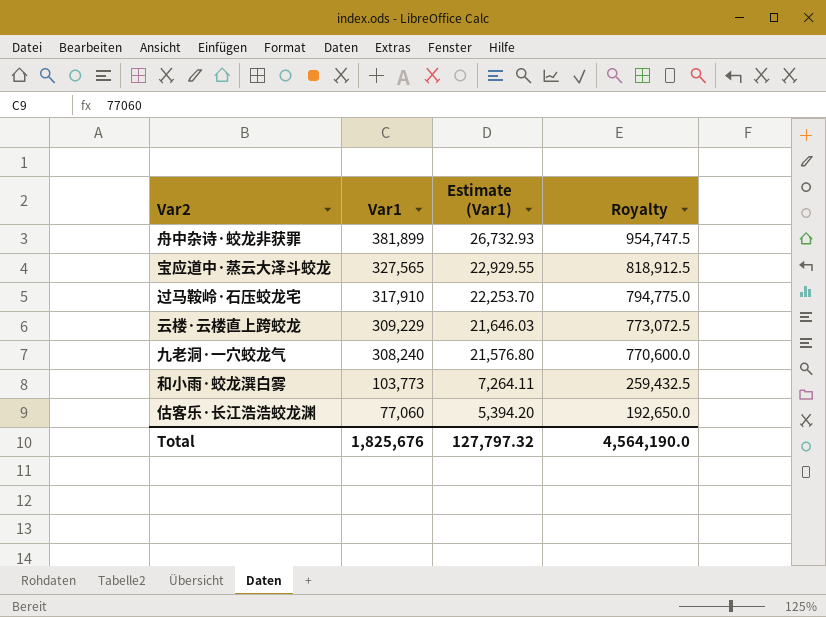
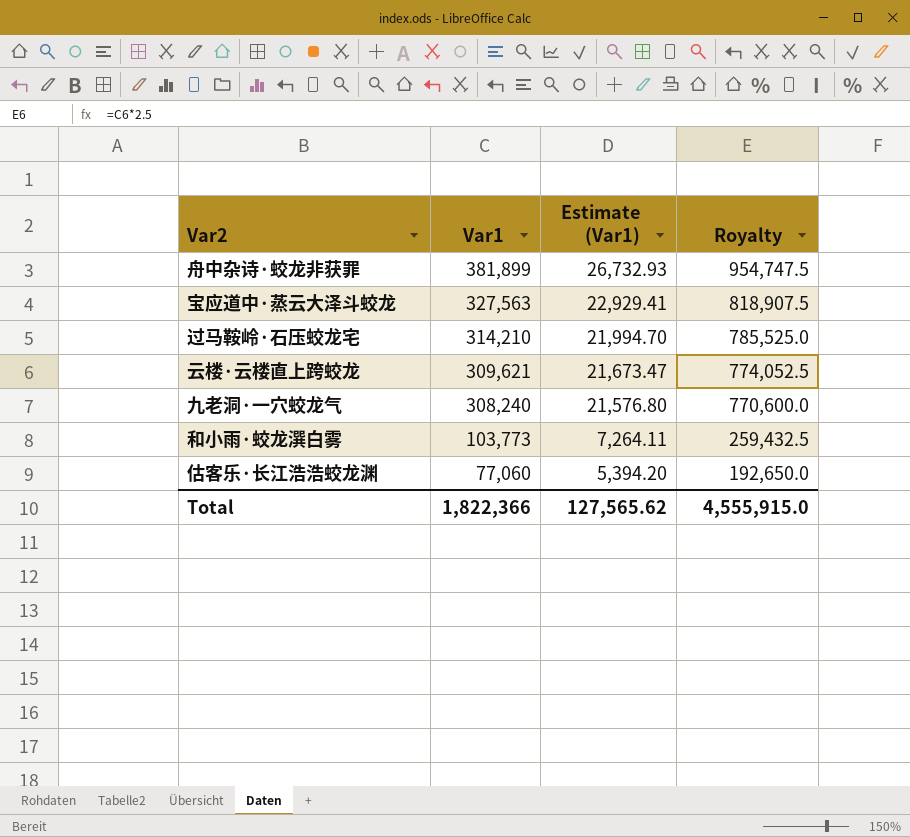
宝应道中·蒸云大泽斗蛟龙 | Var1: 327,565 -> 327,563
宝应道中·蒸云大泽斗蛟龙 | Estimate (Var1): 22,929.55 -> 22,929.41
宝应道中·蒸云大泽斗蛟龙 | Royalty: 818,912.5 -> 818,907.5
过马鞍岭·石压蛟龙宅 | Var1: 317,910 -> 314,210
过马鞍岭·石压蛟龙宅 | Estimate (Var1): 22,253.70 -> 21,994.70
过马鞍岭·石压蛟龙宅 | Royalty: 794,775.0 -> 785,525.0
云楼·云楼直上跨蛟龙 | Var1: 309,229 -> 309,621
云楼·云楼直上跨蛟龙 | Estimate (Var1): 21,646.03 -> 21,673.47
云楼·云楼直上跨蛟龙 | Royalty: 773,072.5 -> 774,052.5
Total | Var1: 1,825,676 -> 1,822,366
Total | Estimate (Var1): 127,797.32 -> 127,565.62
Total | Royalty: 4,564,190.0 -> 4,555,915.0

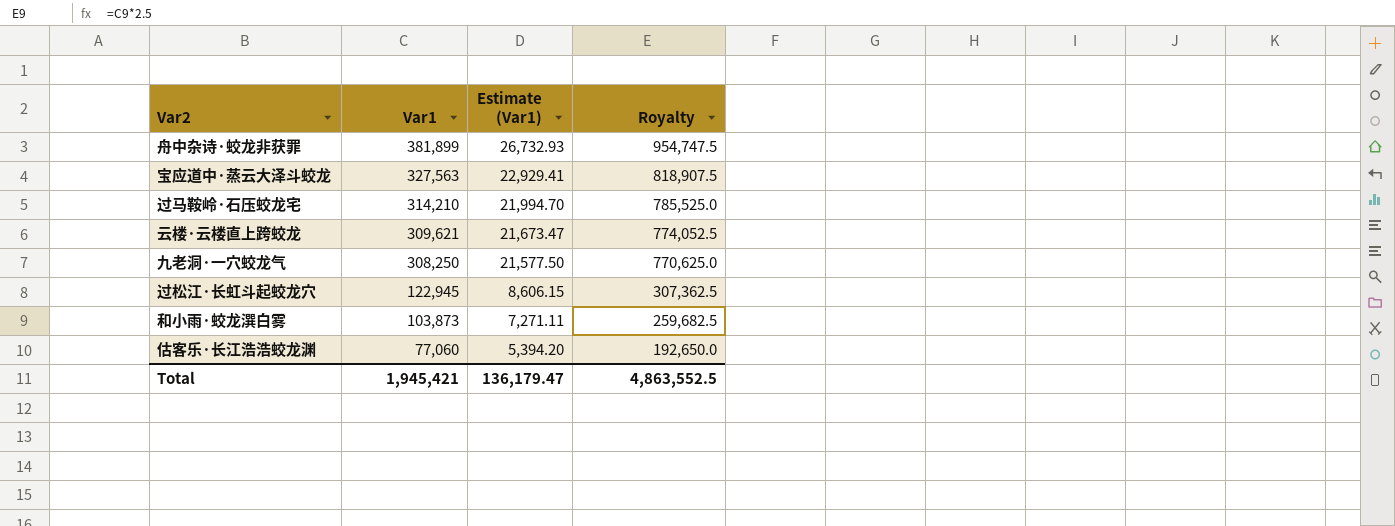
九老洞·一穴蛟龙气 | Var1: 308,240 -> 308,250
九老洞·一穴蛟龙气 | Estimate (Var1): 21,576.80 -> 21,577.50
九老洞·一穴蛟龙气 | Royalty: 770,600.0 -> 770,625.0
row 过松江·长虹斗起蛟龙穴: none -> 122,945 | 8,606.15 | 307,362.5
和小雨·蛟龙潠白雾 | Var1: 103,773 -> 103,873
和小雨·蛟龙潠白雾 | Estimate (Var1): 7,264.11 -> 7,271.11
和小雨·蛟龙潠白雾 | Royalty: 259,432.5 -> 259,682.5
Total | Var1: 1,822,366 -> 1,945,421
Total | Estimate (Var1): 127,565.62 -> 136,179.47
Total | Royalty: 4,555,915.0 -> 4,863,552.5

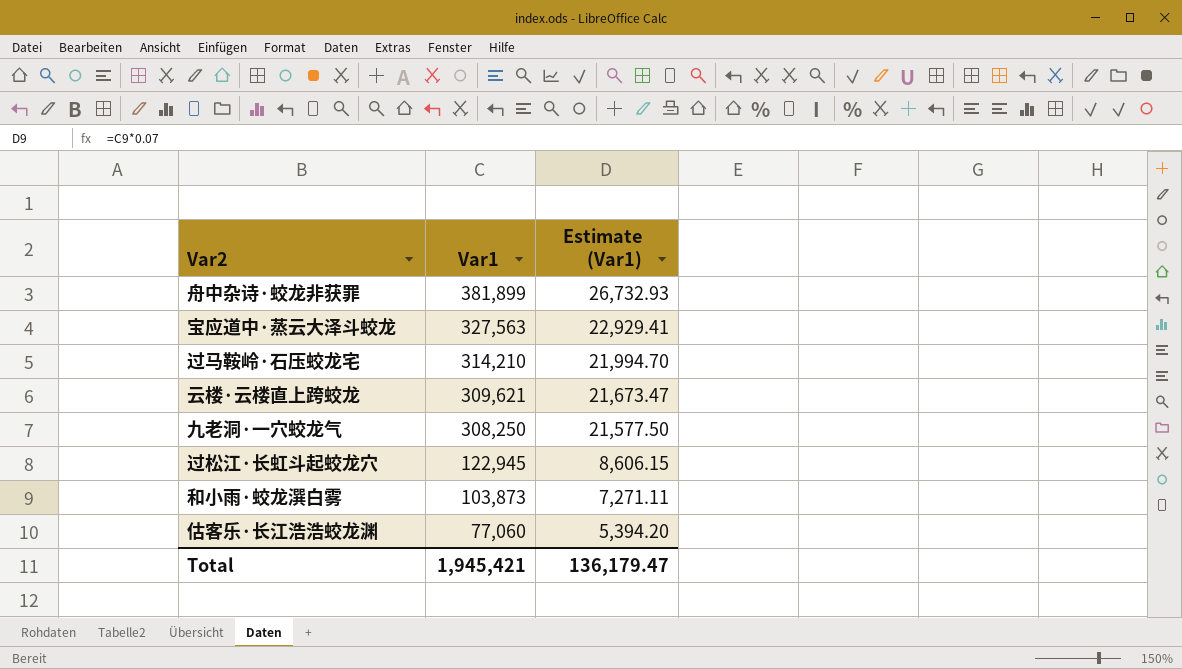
column Royalty | formula: [Var1] * 2.5 -> none

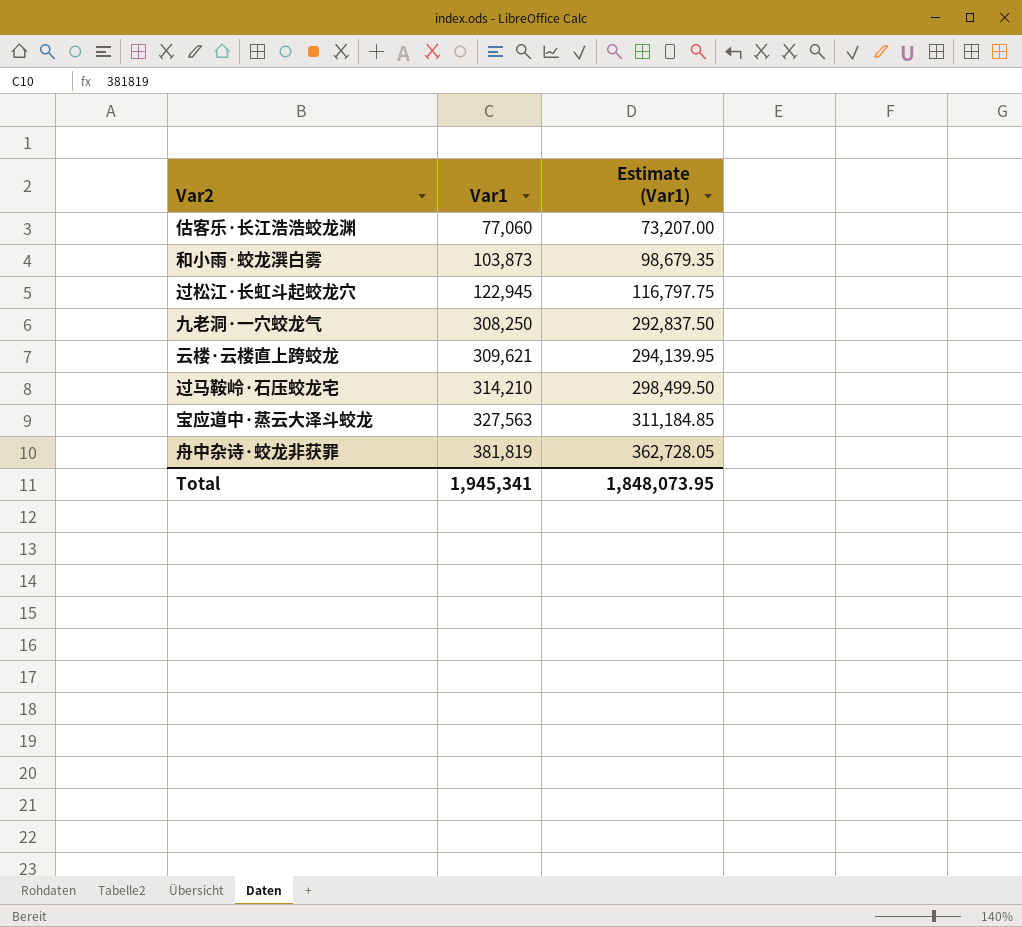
row order: Var1 descending -> Var1 ascending
column Estimate (Var1) | formula: [Var1] * 0.07 -> [Var1] * 0.95
舟中杂诗·蛟龙非获罪 | Var1: 381,899 -> 381,819
Total | Var1: 1,945,421 -> 1,945,341
Total | Estimate (Var1): 136,179.47 -> 1,848,073.95

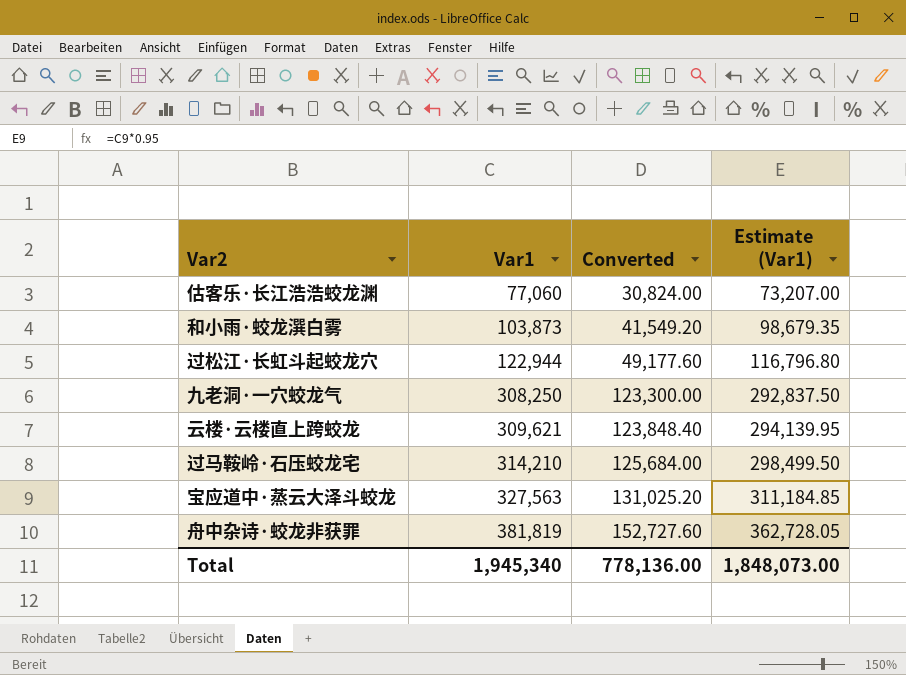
column Converted | formula: none -> [Var1] * 0.4
过松江·长虹斗起蛟龙穴 | Var1: 122,945 -> 122,944
过松江·长虹斗起蛟龙穴 | Estimate (Var1): 116,797.75 -> 116,796.80
Total | Var1: 1,945,341 -> 1,945,340
Total | Estimate (Var1): 1,848,073.95 -> 1,848,073.00

